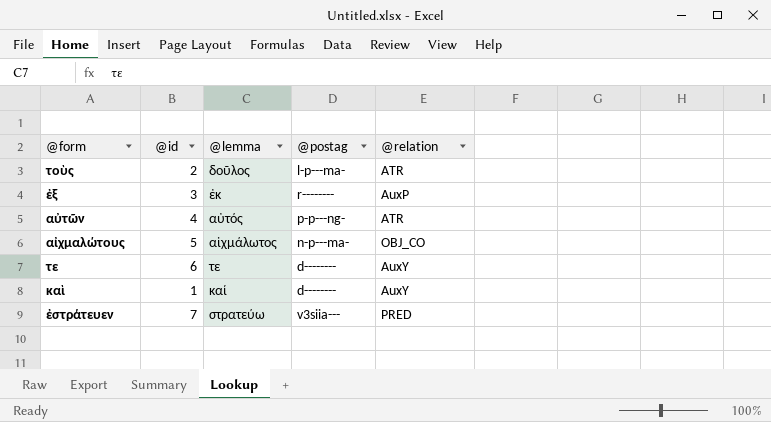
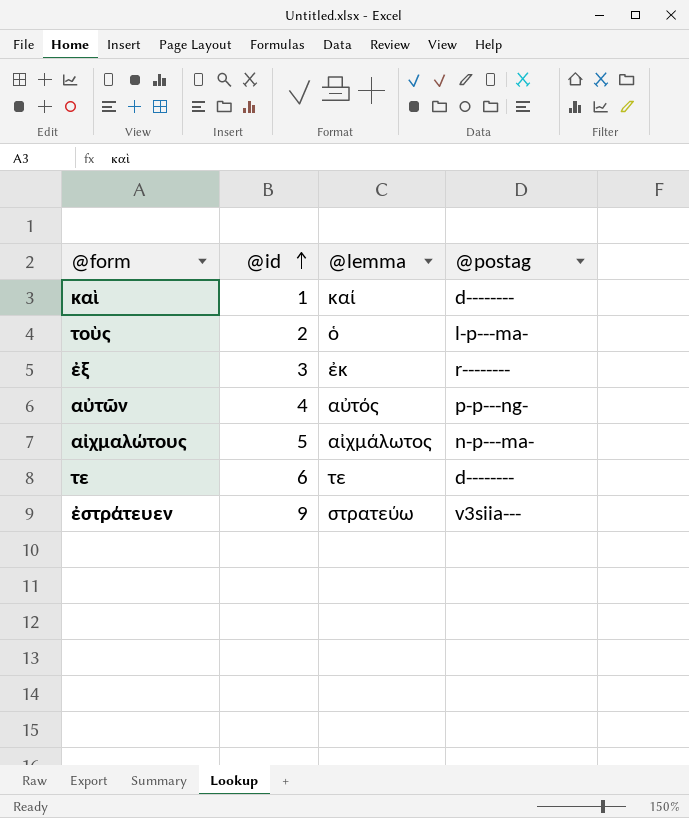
row order: none -> @id ascending
column @relation | position: 5 -> none
τοὺς | @lemma: δοῦλος -> ὁ
ἐστράτευεν | @id: 7 -> 9

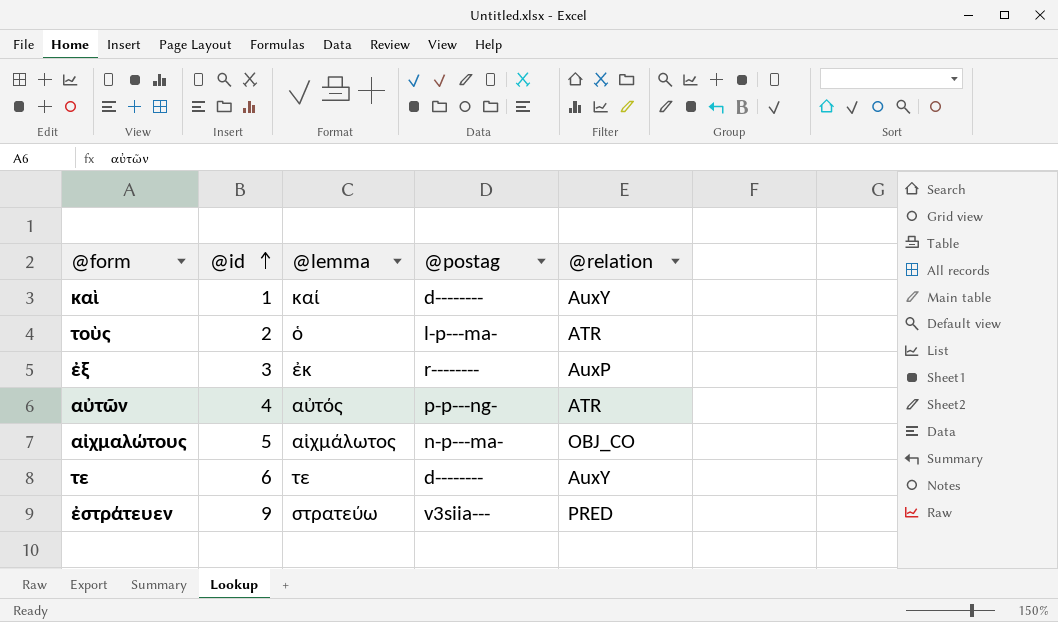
column @relation | position: none -> 5

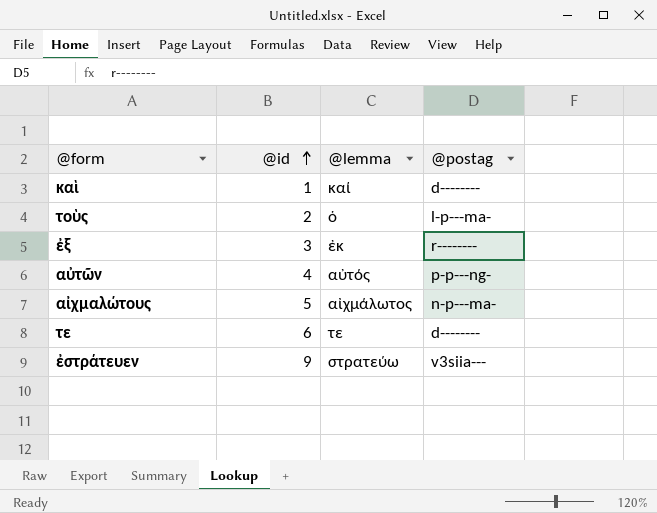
column @relation | position: 5 -> none

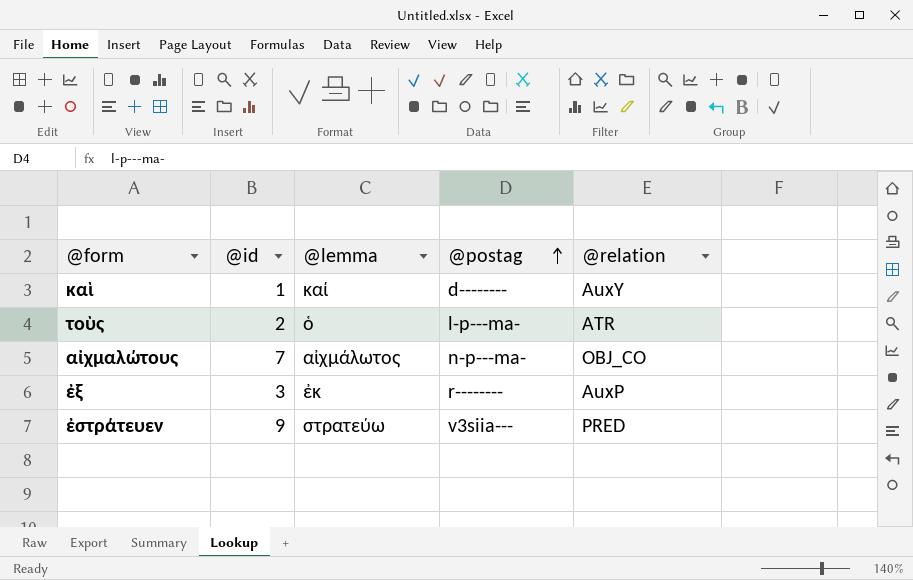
row order: @id ascending -> @postag ascending
column @relation | position: none -> 5
row αὐτῶν: 4 | αὐτός | p-p---ng- -> none
row τε: 6 | τε | d-------- -> none
αἰχμαλώτους | @id: 5 -> 7

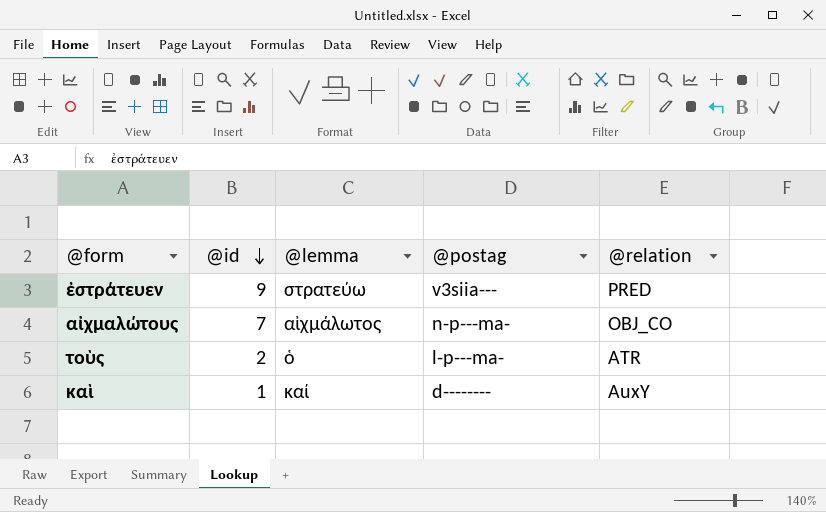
row order: @postag ascending -> @id descending
row ἐξ: 3 | ἐκ | r-------- | AuxP -> none

